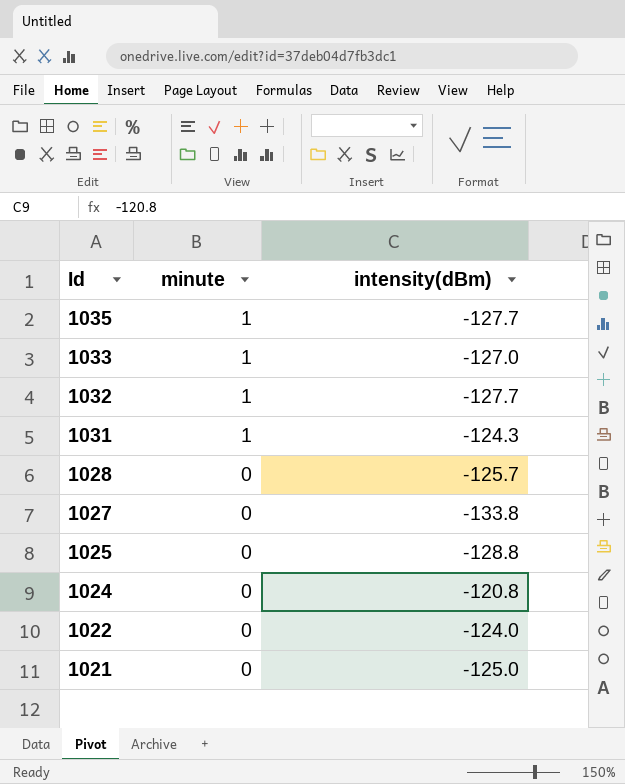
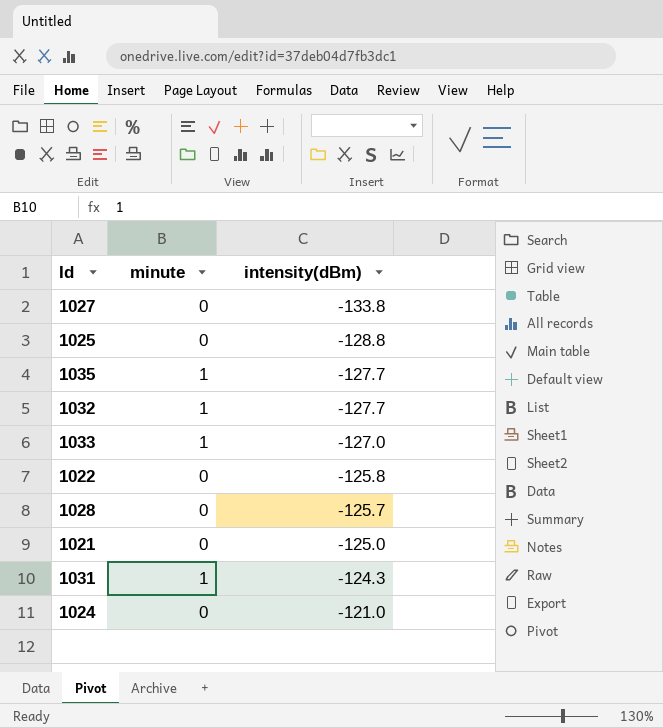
row order: Id descending -> intensity(dBm) ascending
1022 | intensity(dBm): -124.0 -> -125.8
1024 | intensity(dBm): -120.8 -> -121.0

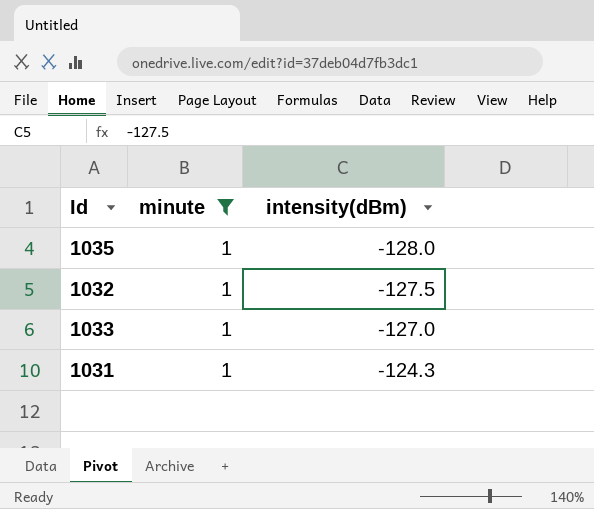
filter: none -> minute = 1
1035 | intensity(dBm): -127.7 -> -128.0
1032 | intensity(dBm): -127.7 -> -127.5

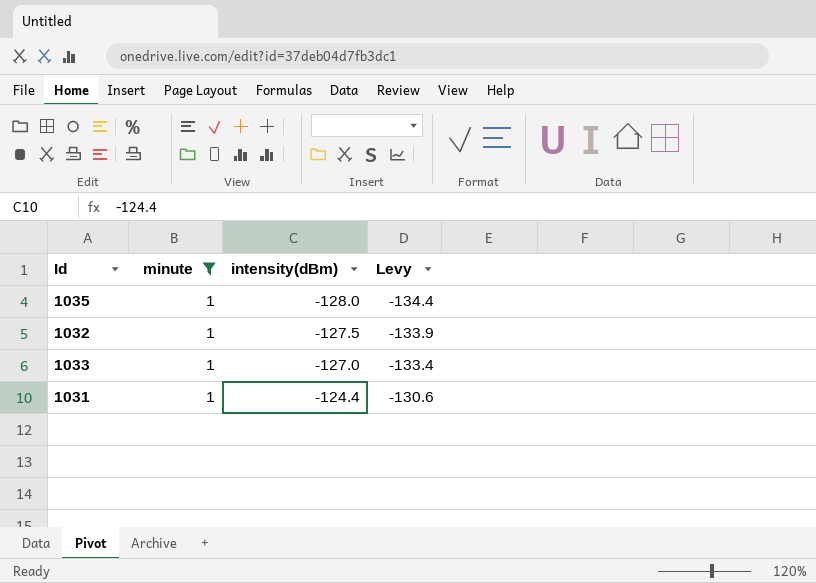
column Levy | formula: none -> [intensity(dBm)] * 1.05
1031 | intensity(dBm): -124.3 -> -124.4

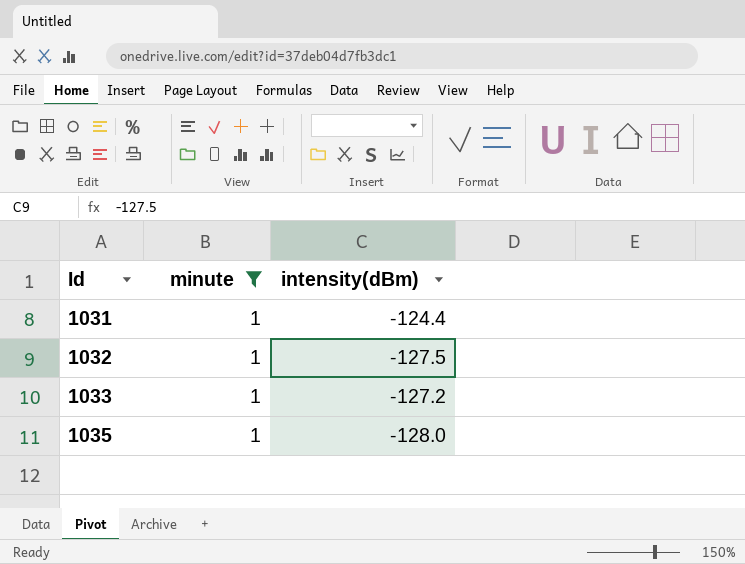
row order: intensity(dBm) ascending -> Id ascending
column Levy | formula: [intensity(dBm)] * 1.05 -> none
1033 | intensity(dBm): -127.0 -> -127.2

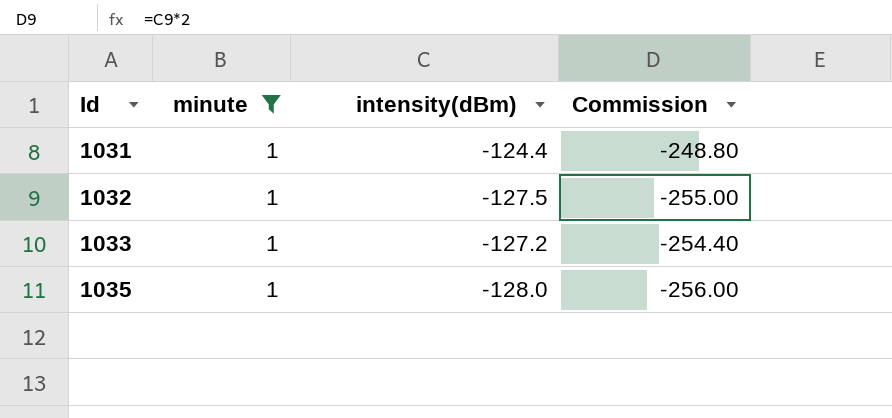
column Commission | formula: none -> [intensity(dBm)] * 2

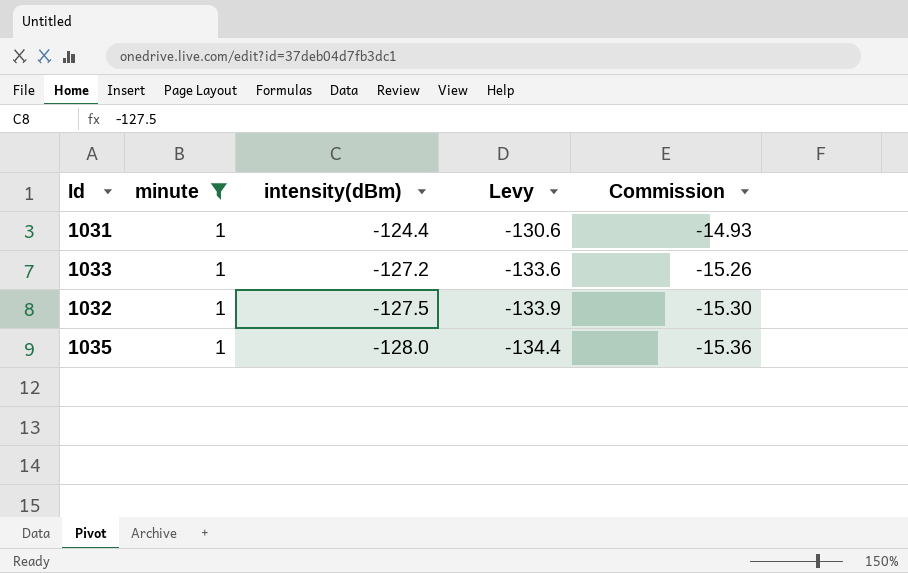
row order: Id ascending -> intensity(dBm) descending
column Levy | formula: none -> [intensity(dBm)] * 1.05
column Commission | formula: [intensity(dBm)] * 2 -> [intensity(dBm)] * 0.12

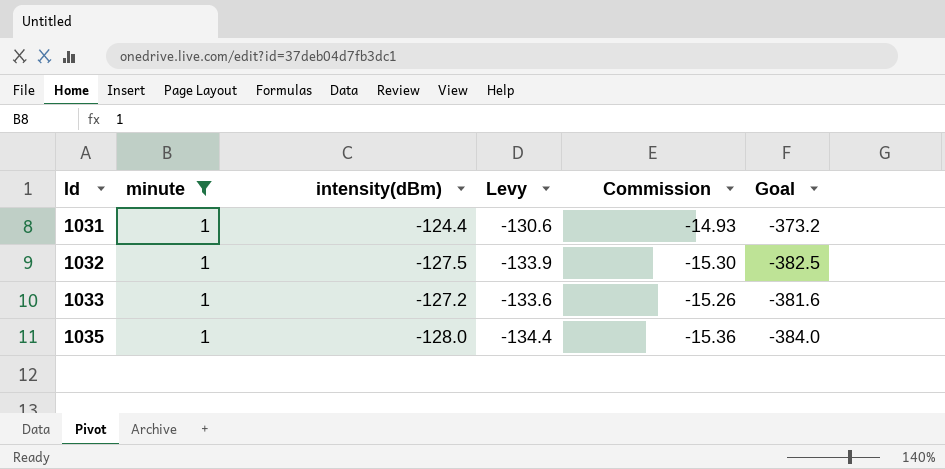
row order: intensity(dBm) descending -> Id ascending
column Goal | formula: none -> [intensity(dBm)] * 3

